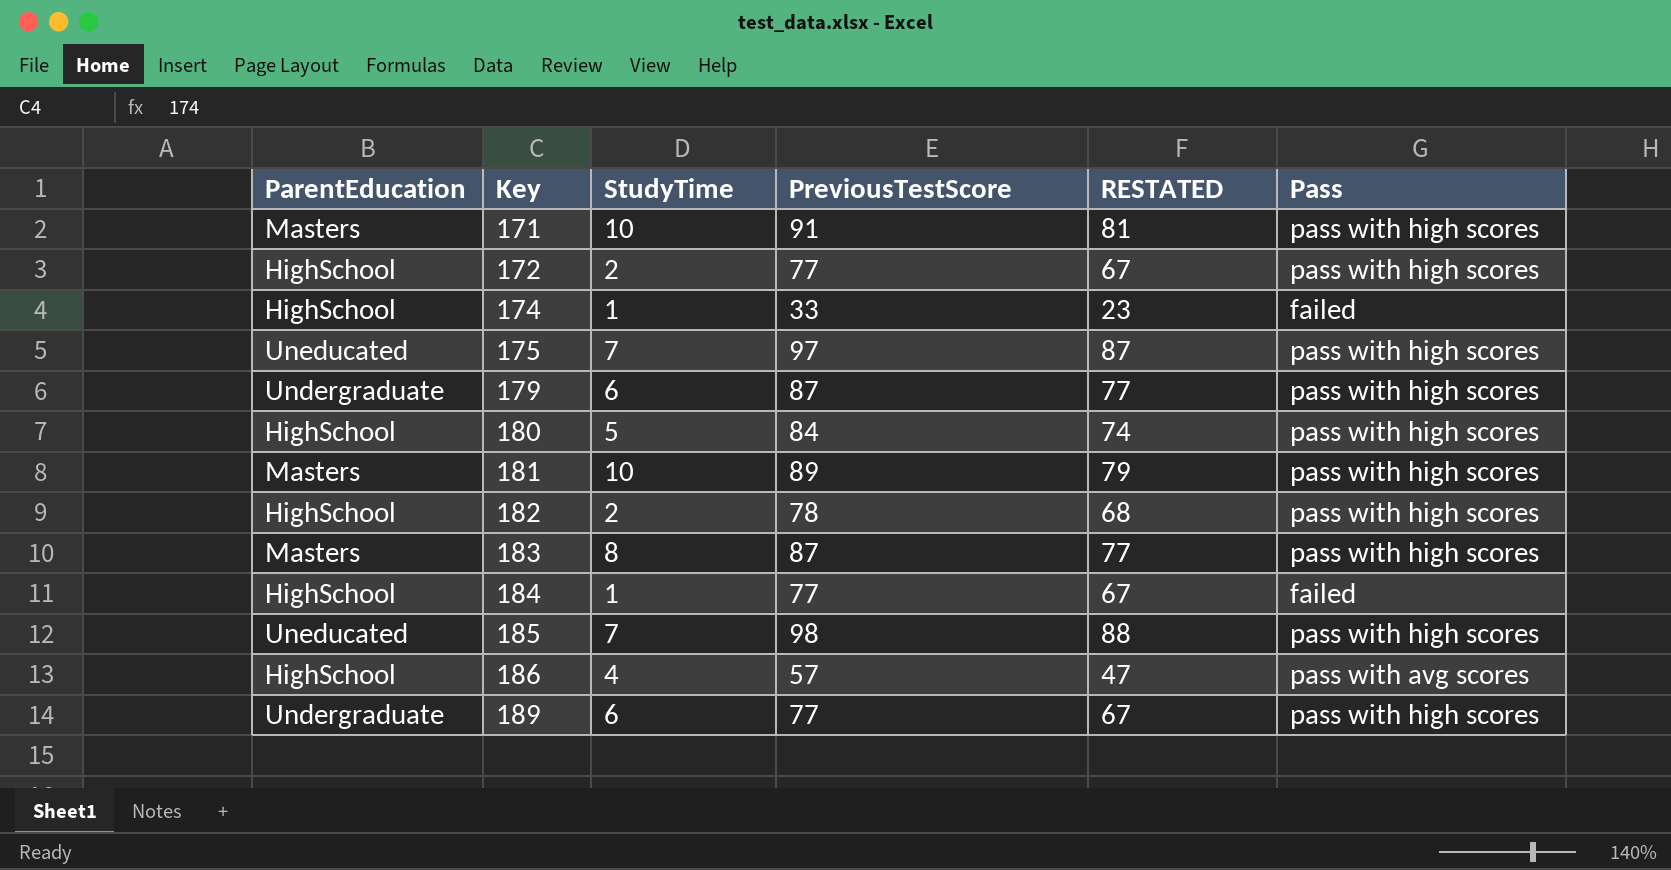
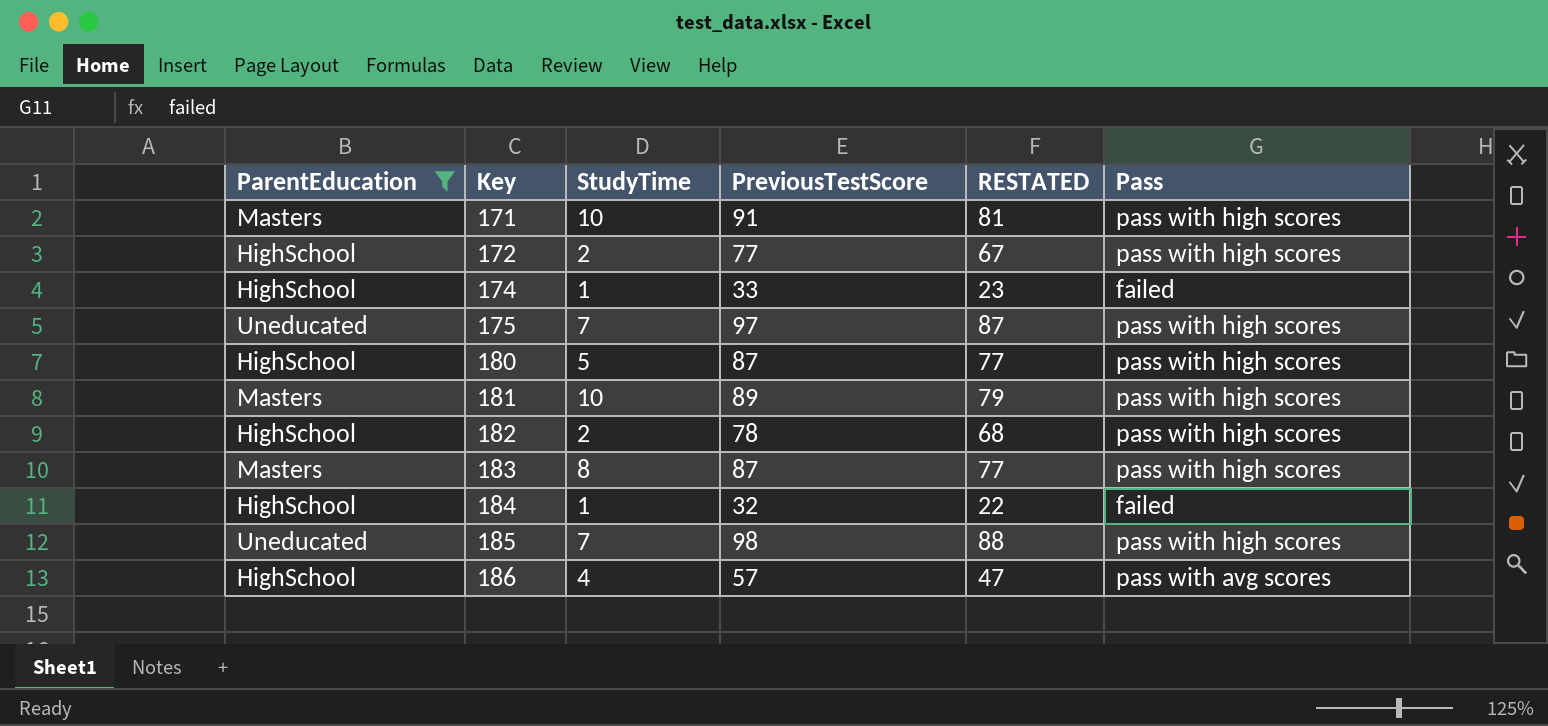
filter: none -> ParentEducation != Undergraduate
180 | PreviousTestScore: 84 -> 87
180 | RESTATED: 74 -> 77
184 | PreviousTestScore: 77 -> 32
184 | RESTATED: 67 -> 22

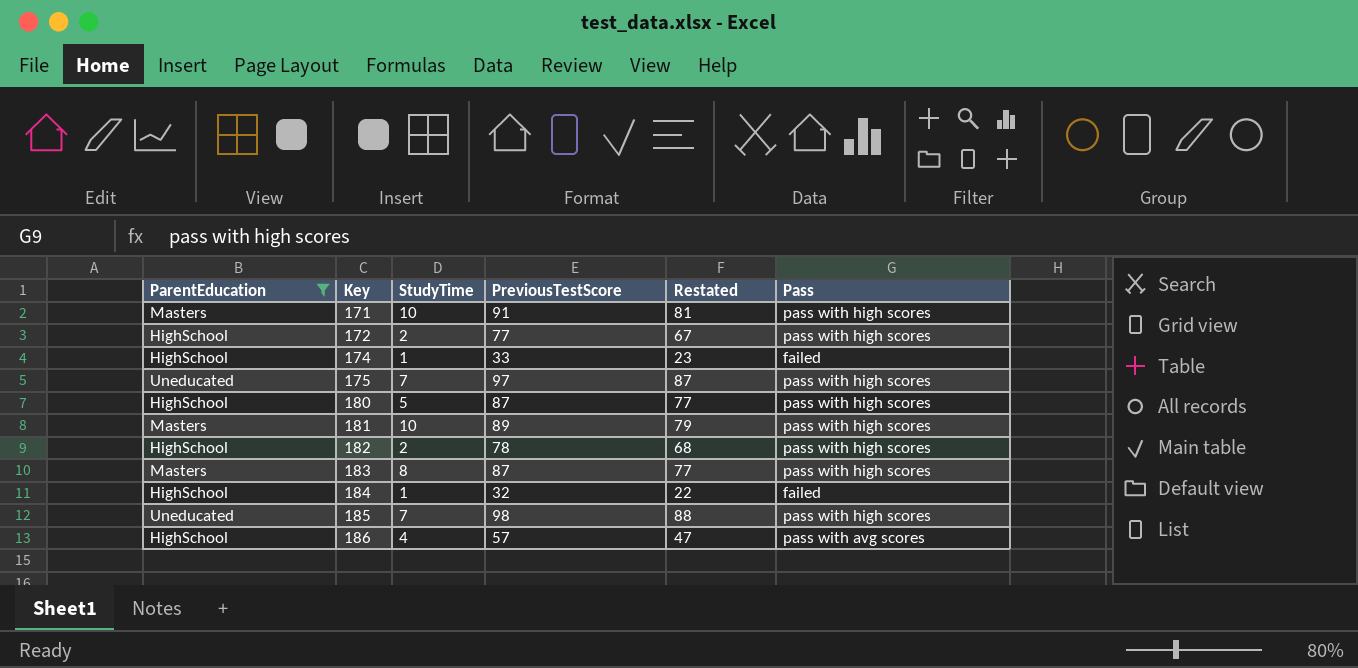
column name: RESTATED -> Restated

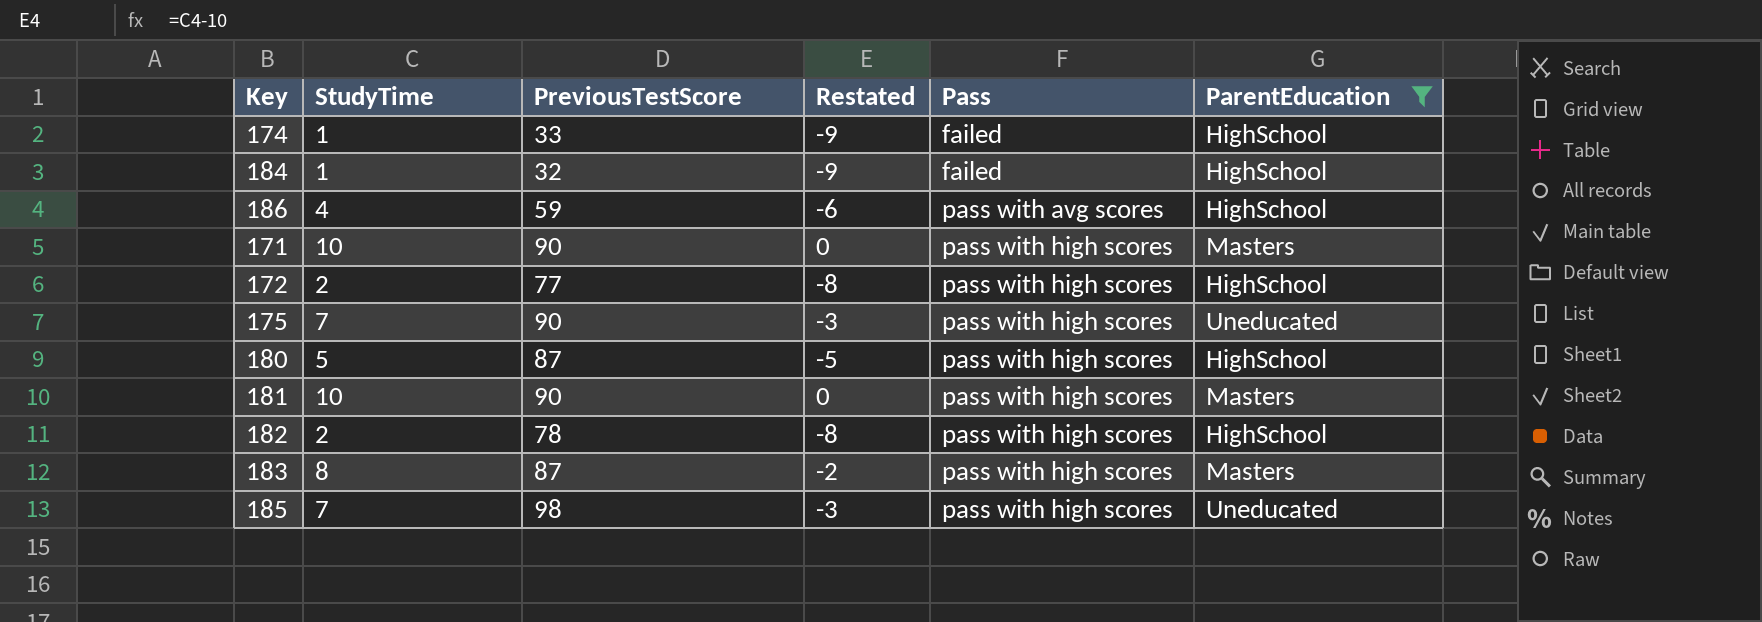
row order: Key ascending -> Pass ascending
column Restated | formula: [PreviousTestScore] - 10 -> [StudyTime] - 10
column ParentEducation | position: 1 -> 6
186 | PreviousTestScore: 57 -> 59
171 | PreviousTestScore: 91 -> 90
175 | PreviousTestScore: 97 -> 90
181 | PreviousTestScore: 89 -> 90

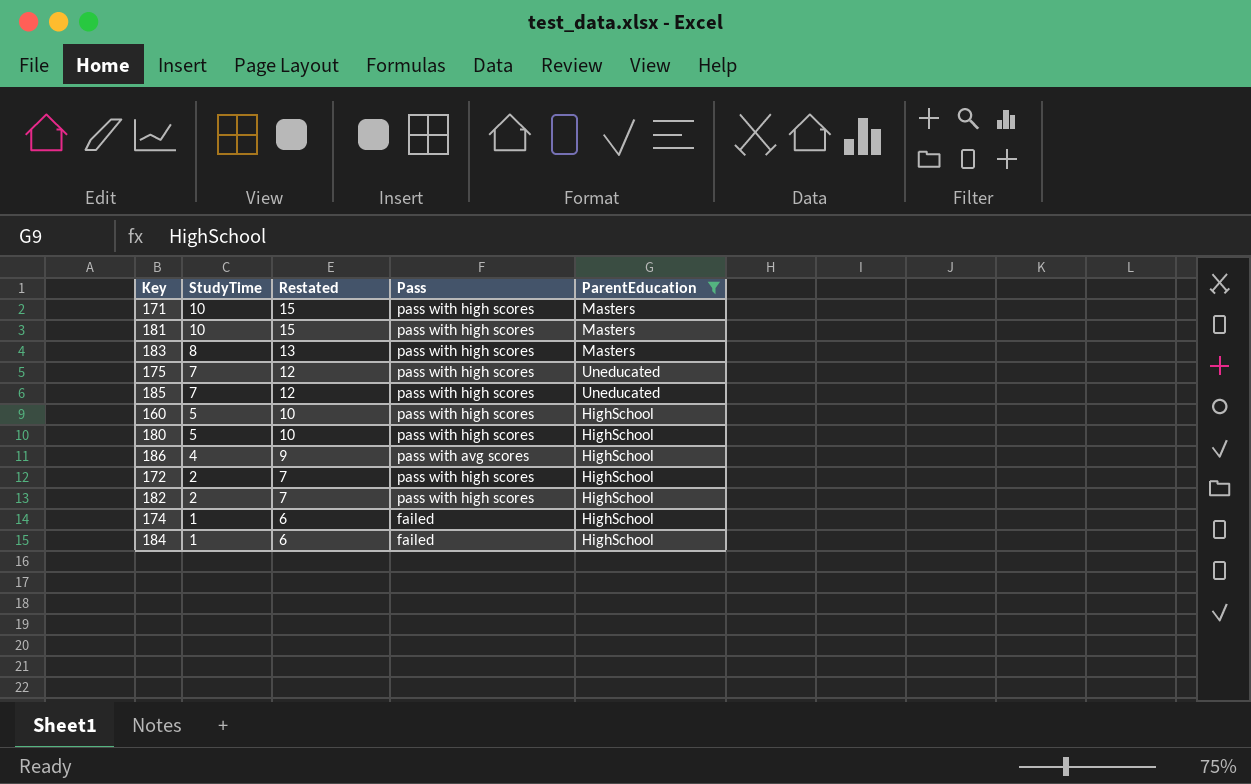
row order: Pass ascending -> StudyTime descending
column PreviousTestScore | position: 3 -> none
column Restated | formula: [StudyTime] - 10 -> [StudyTime] + 5
row 160: none -> 5 | 10 | pass with high scores | HighSchool

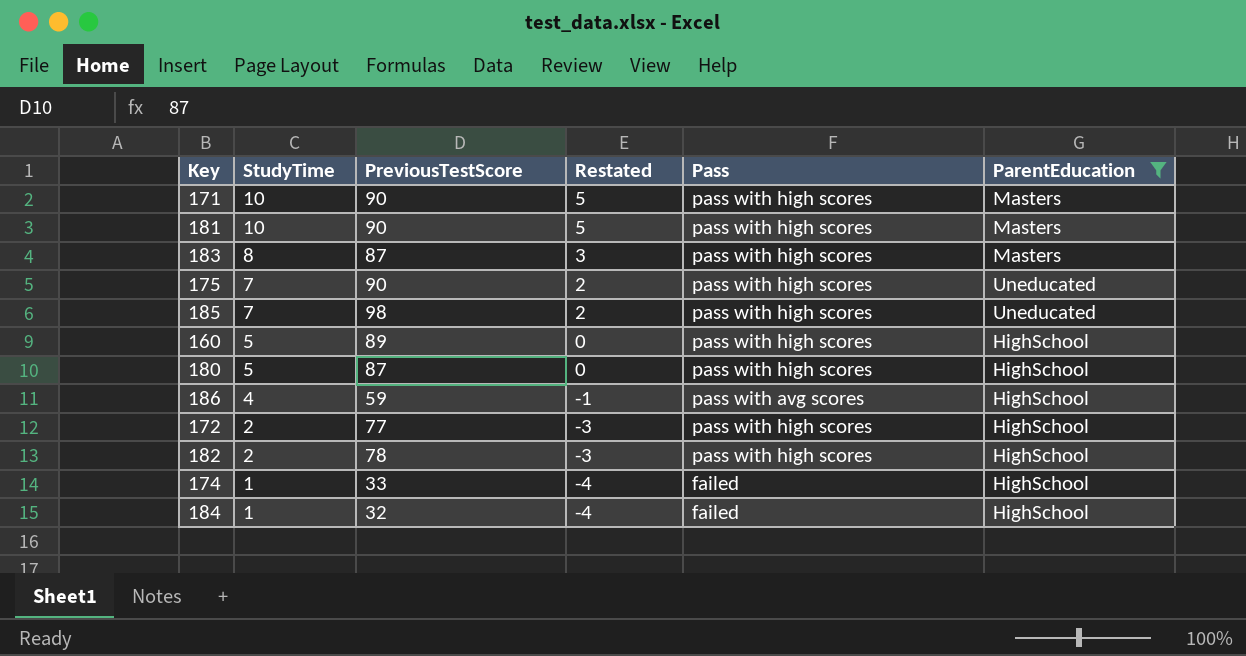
column PreviousTestScore | position: none -> 3
column Restated | formula: [StudyTime] + 5 -> [StudyTime] - 5

